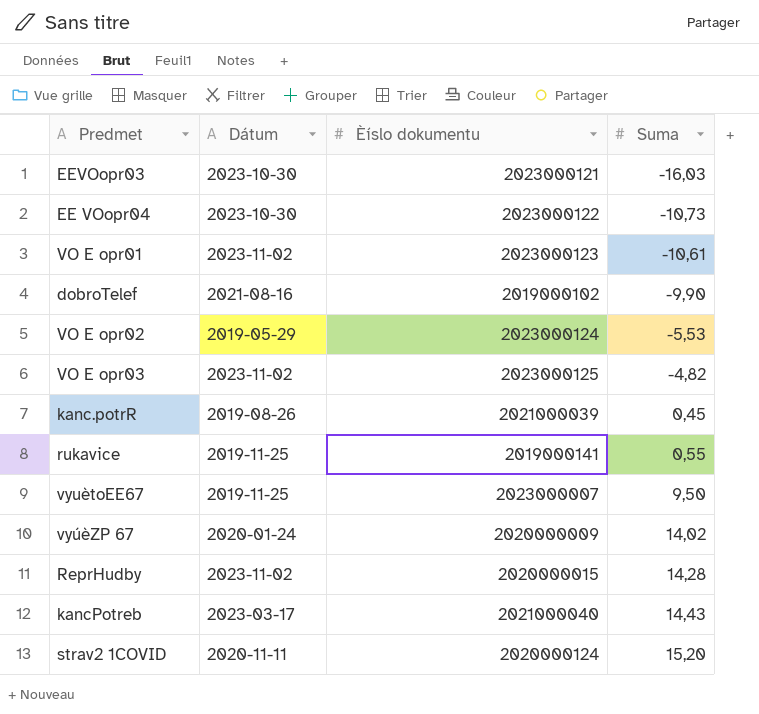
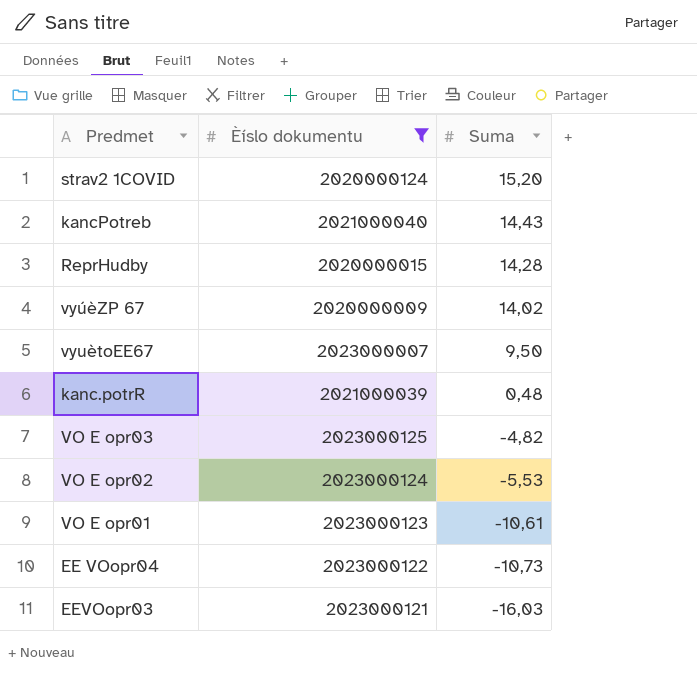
filter: none -> Èíslo dokumentu >= 2020000009
row order: Suma ascending -> Suma descending
column Dátum | position: 2 -> none
kanc.potrR | Suma: 0,45 -> 0,48

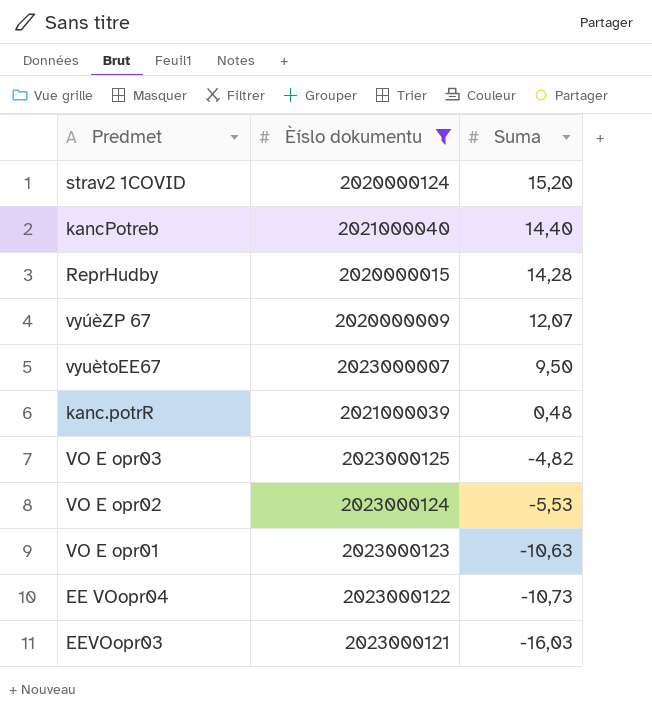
kancPotreb | Suma: 14,43 -> 14,40
vyúèZP 67 | Suma: 14,02 -> 12,07
VO E opr01 | Suma: -10,61 -> -10,63

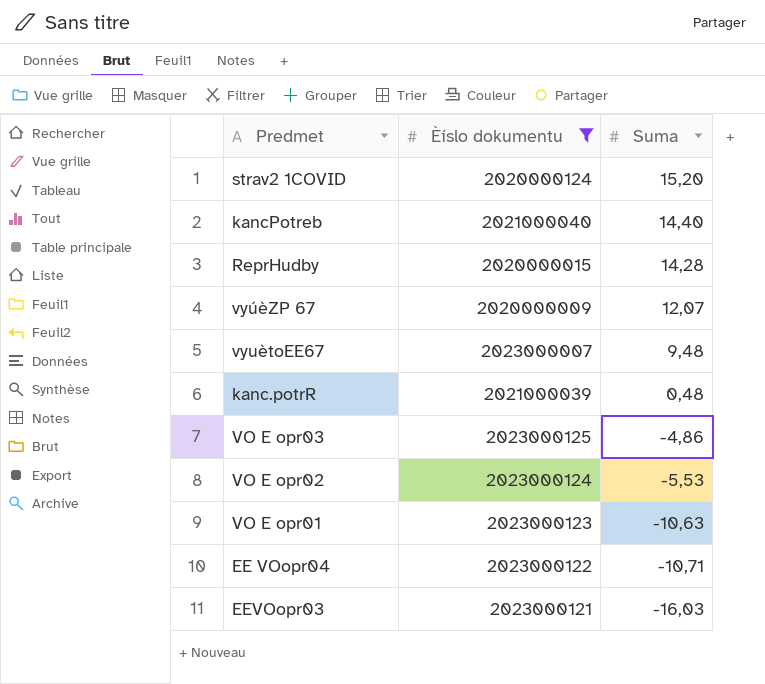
vyuètoEE67 | Suma: 9,50 -> 9,48
VO E opr03 | Suma: -4,82 -> -4,86
EE VOopr04 | Suma: -10,73 -> -10,71

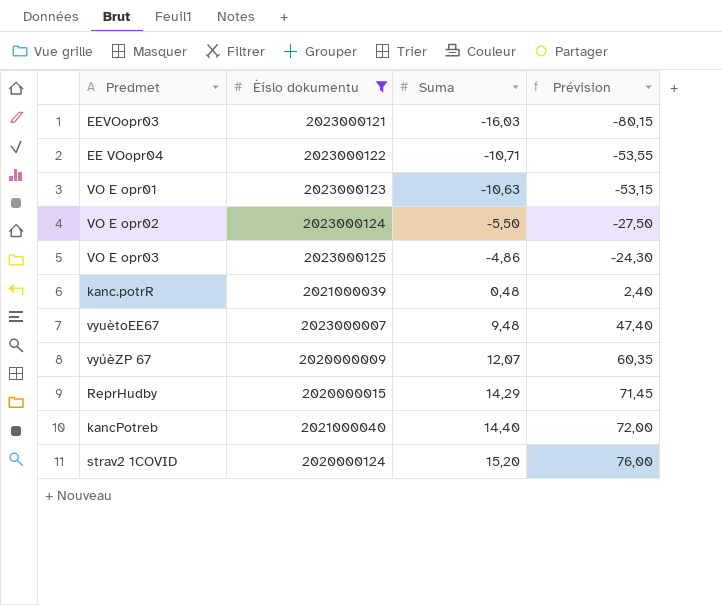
row order: Suma descending -> Suma ascending
column Prévision | formula: none -> [Suma] * 5
VO E opr02 | Suma: -5,53 -> -5,50
ReprHudby | Suma: 14,28 -> 14,29

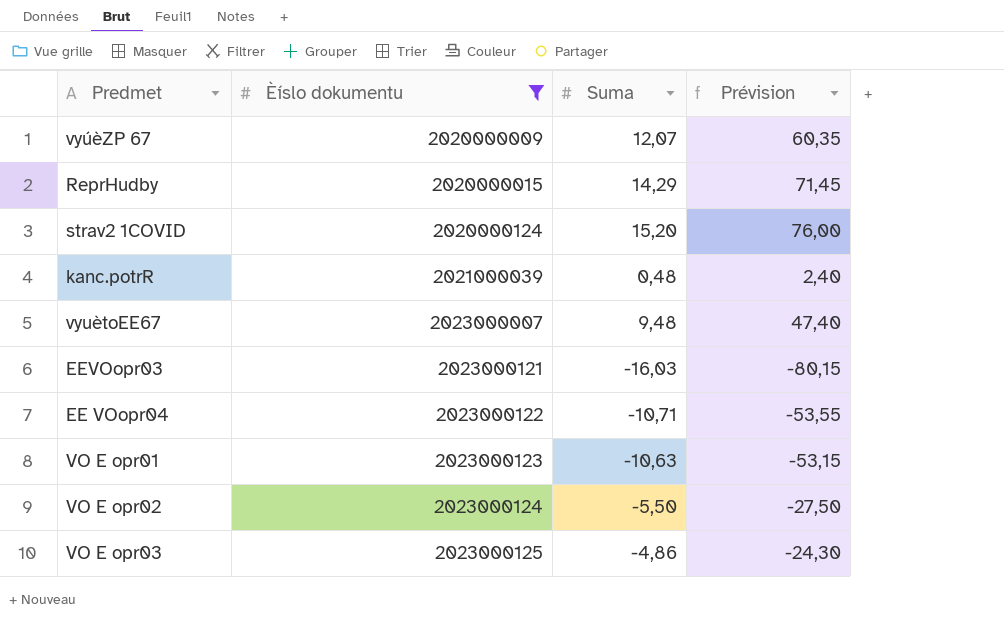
row order: Suma ascending -> Èíslo dokumentu ascending
row kancPotreb: 2021000040 | 14,40 | 72,00 -> none

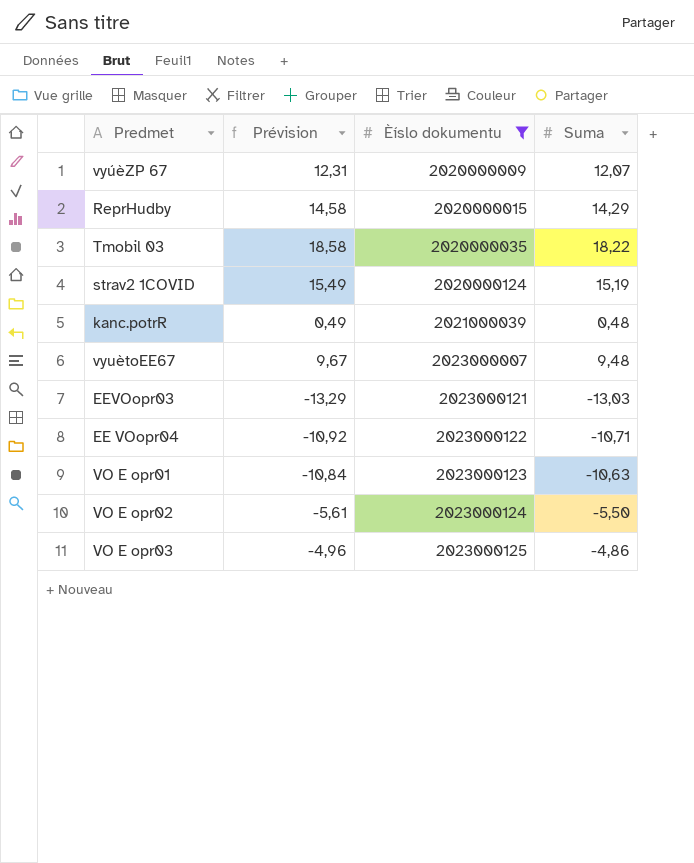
column Prévision | formula: [Suma] * 5 -> [Suma] * 1,02
column Prévision | position: 4 -> 2
row Tmobil 03: none -> 18,58 | 2020000035 | 18,22
strav2 1COVID | Suma: 15,20 -> 15,19
EEVOopr03 | Suma: -16,03 -> -13,03

